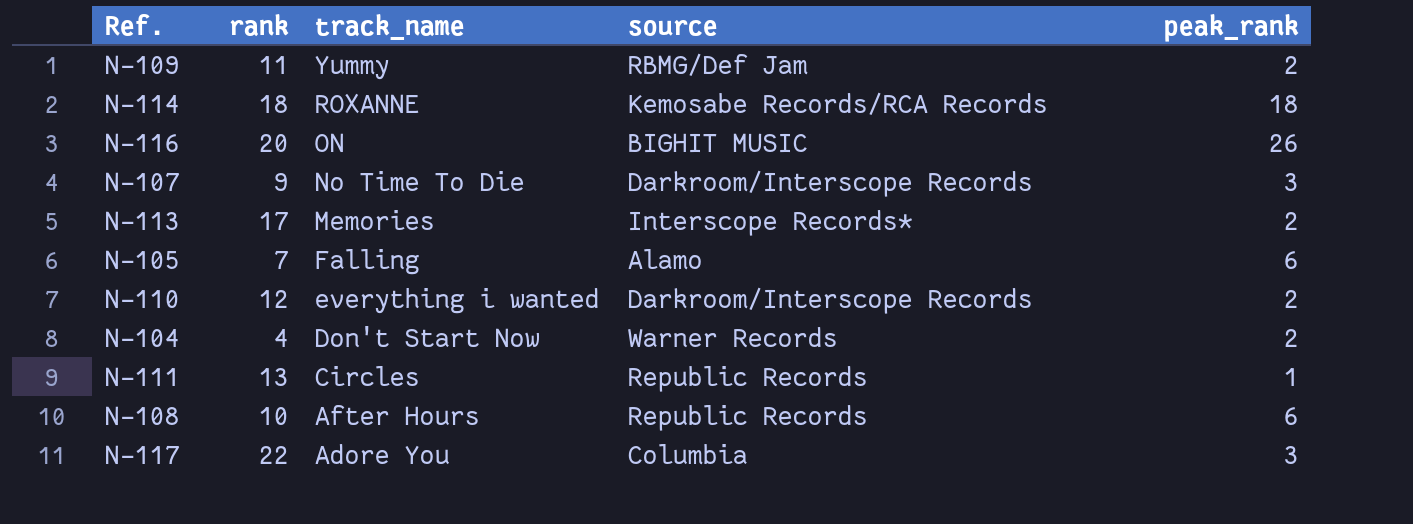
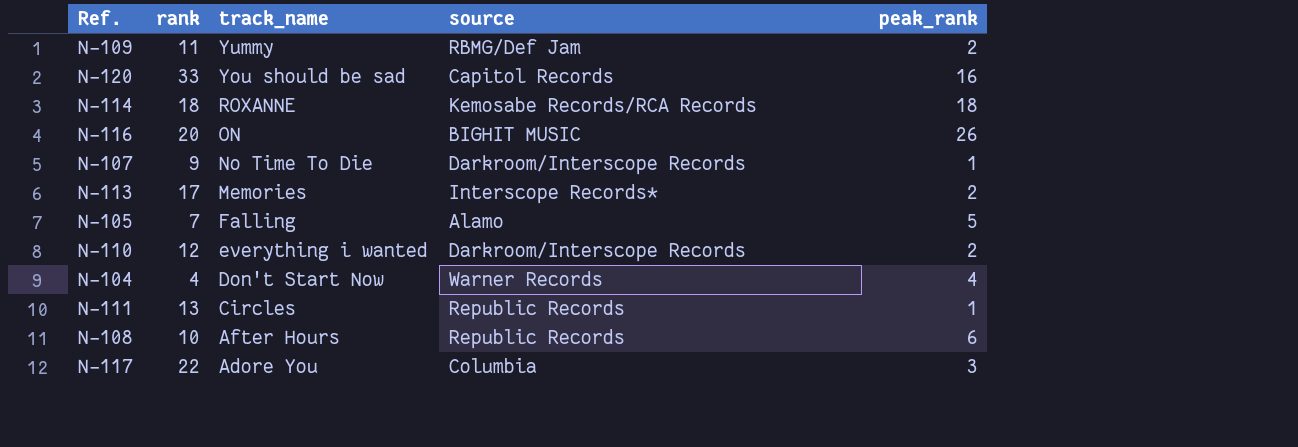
row N-120: none -> 33 | You should be sad | Capitol Records | 16
N-107 | peak_rank: 3 -> 1
N-105 | peak_rank: 6 -> 5
N-104 | peak_rank: 2 -> 4

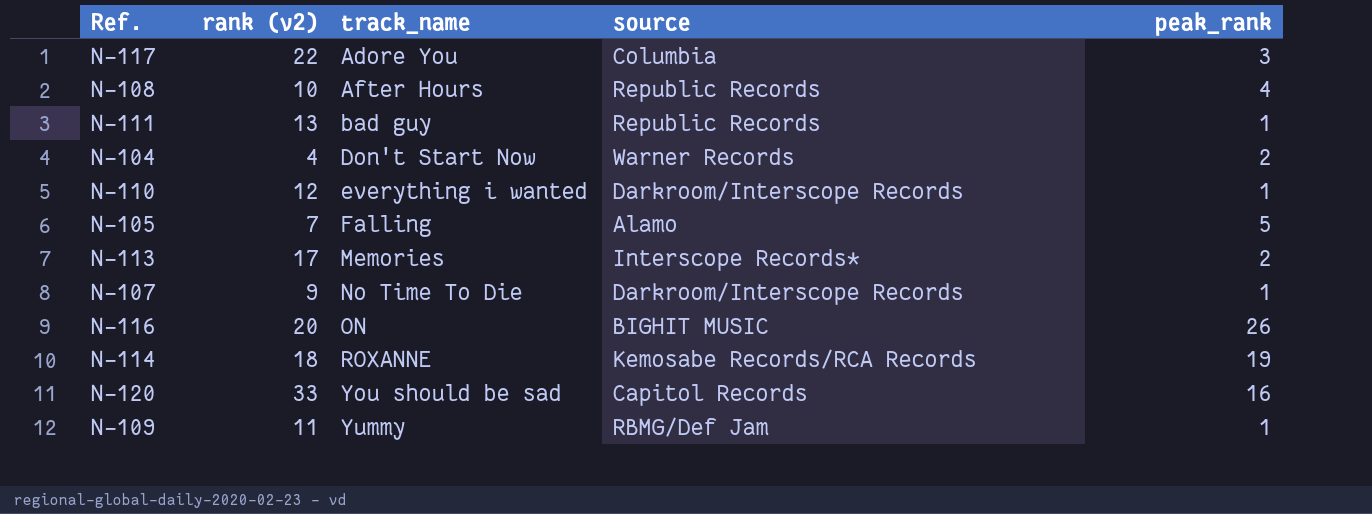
row order: track_name descending -> track_name ascending
column name: rank -> rank (v2)
N-108 | peak_rank: 6 -> 4
N-111 | track_name: Circles -> bad guy
N-104 | peak_rank: 4 -> 2
N-110 | peak_rank: 2 -> 1
N-114 | peak_rank: 18 -> 19
N-109 | peak_rank: 2 -> 1

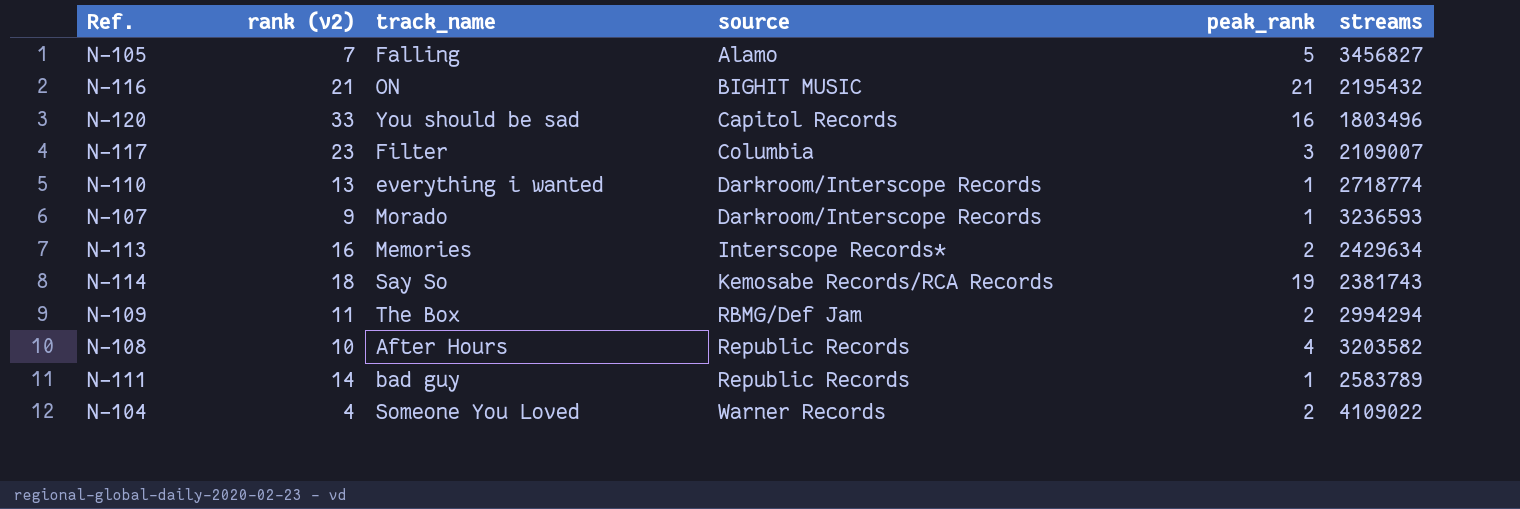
row order: track_name ascending -> source ascending
column streams | position: none -> 6
N-116 | rank (v2): 20 -> 21
N-116 | peak_rank: 26 -> 21
N-117 | rank (v2): 22 -> 23
N-117 | track_name: Adore You -> Filter
N-110 | rank (v2): 12 -> 13
N-107 | track_name: No Time To Die -> Morado
N-113 | rank (v2): 17 -> 16
N-114 | track_name: ROXANNE -> Say So
N-109 | track_name: Yummy -> The Box
N-109 | peak_rank: 1 -> 2
N-111 | rank (v2): 13 -> 14
N-104 | track_name: Don't Start Now -> Someone You Loved

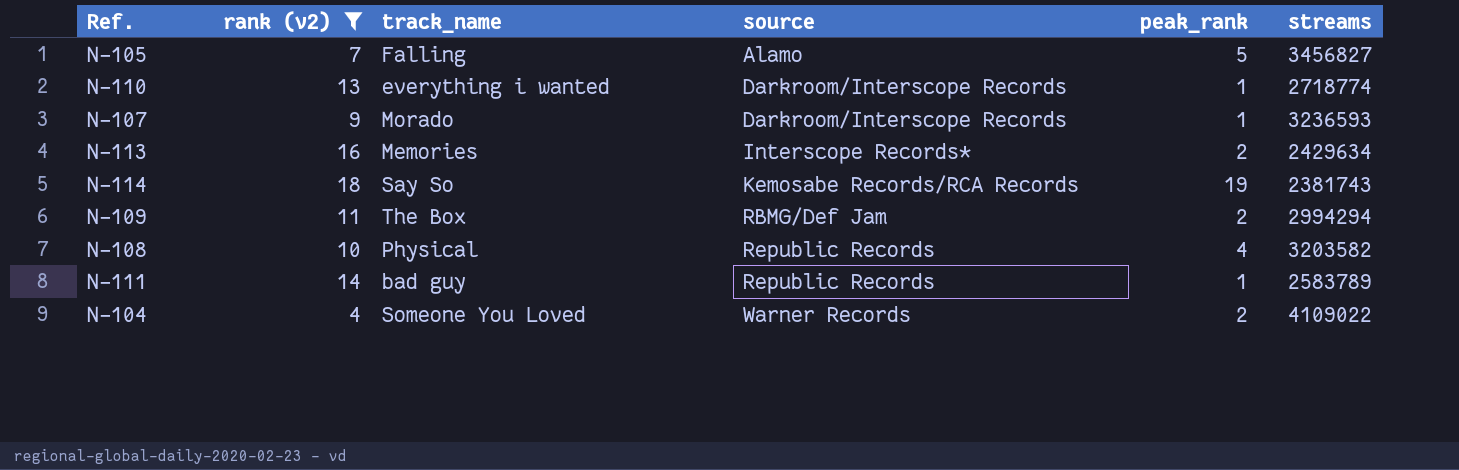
filter: none -> rank (v2) <= 18
N-108 | track_name: After Hours -> Physical

